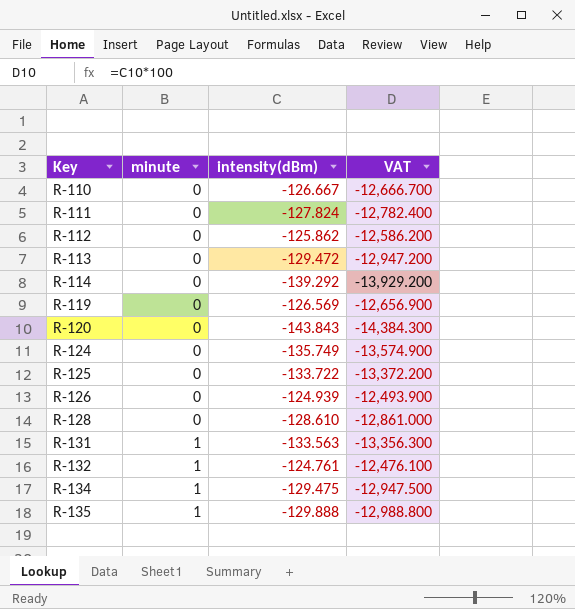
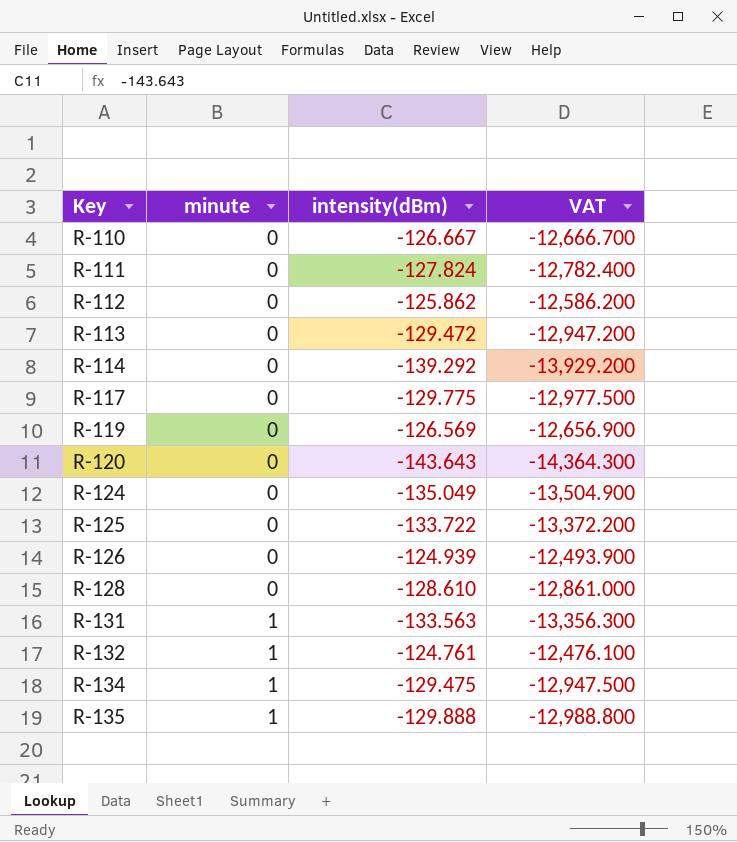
row R-117: none -> 0 | -129.775 | -12,977.500
R-120 | intensity(dBm): -143.843 -> -143.643
R-120 | VAT: -14,384.300 -> -14,364.300
R-124 | intensity(dBm): -135.749 -> -135.049
R-124 | VAT: -13,574.900 -> -13,504.900

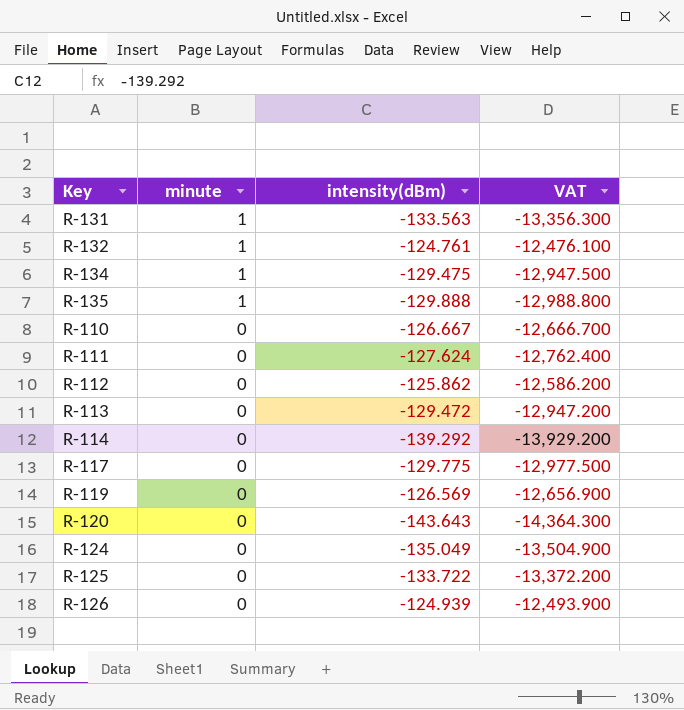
row order: Key ascending -> minute descending
row R-128: 0 | -128.610 | -12,861.000 -> none
R-111 | intensity(dBm): -127.824 -> -127.624
R-111 | VAT: -12,782.400 -> -12,762.400

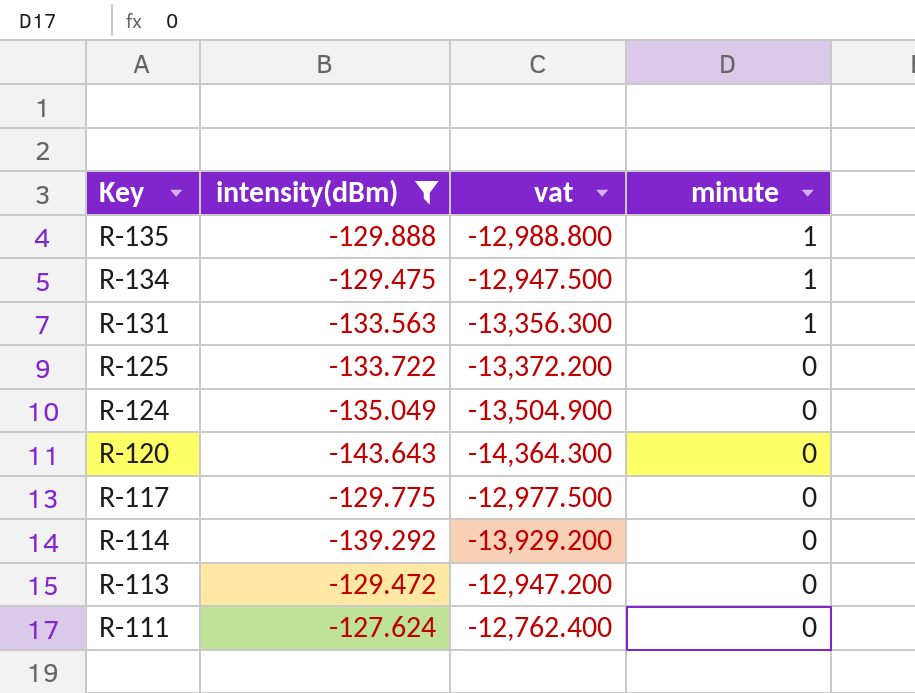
filter: none -> intensity(dBm) <= -127.624
row order: minute descending -> Key descending
column name: VAT -> vat
column minute | position: 2 -> 4

